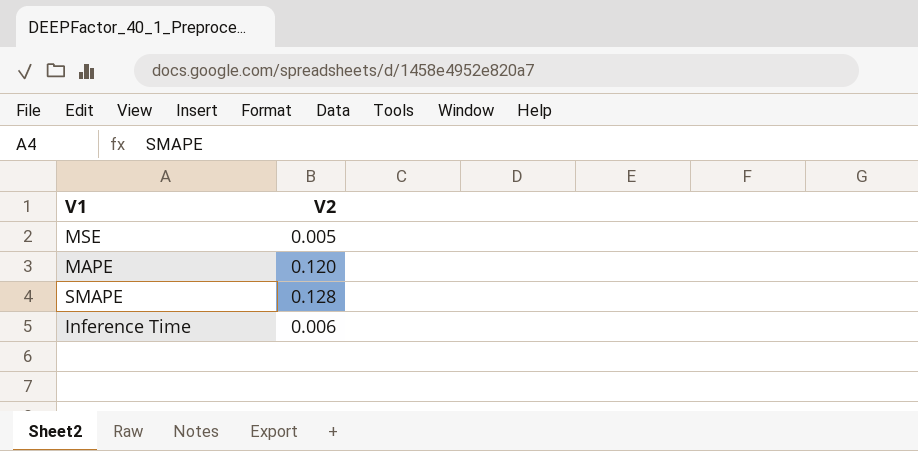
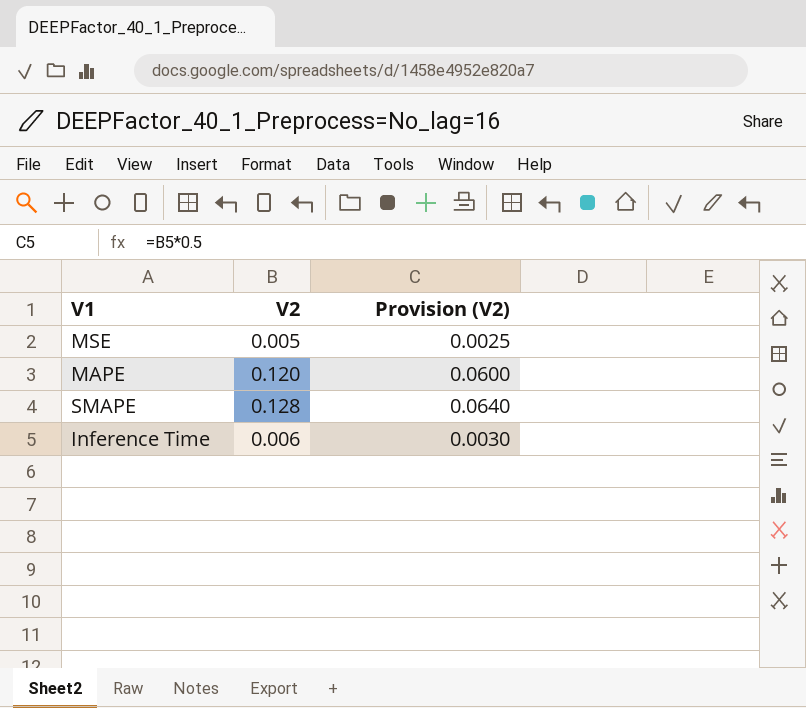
column Provision (V2) | formula: none -> [V2] * 0.5

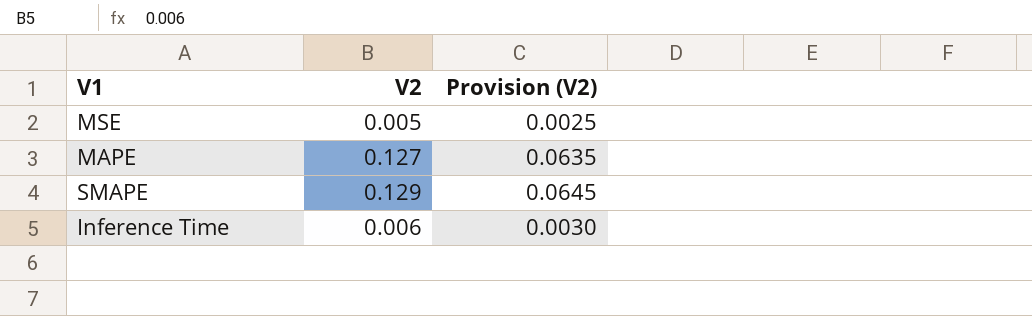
MAPE | V2: 0.120 -> 0.127
MAPE | Provision (V2): 0.0600 -> 0.0635
SMAPE | V2: 0.128 -> 0.129
SMAPE | Provision (V2): 0.0640 -> 0.0645

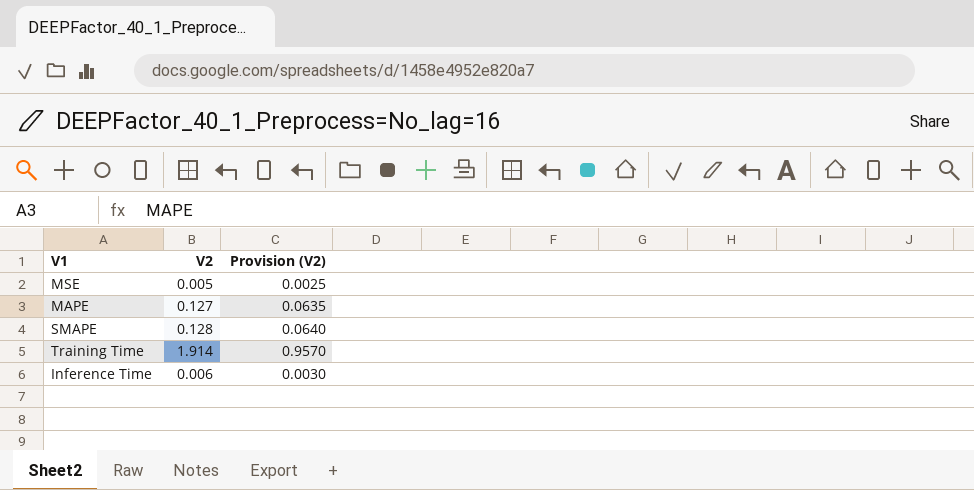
SMAPE | V2: 0.129 -> 0.128
SMAPE | Provision (V2): 0.0645 -> 0.0640
row Training Time: none -> 1.914 | 0.9570

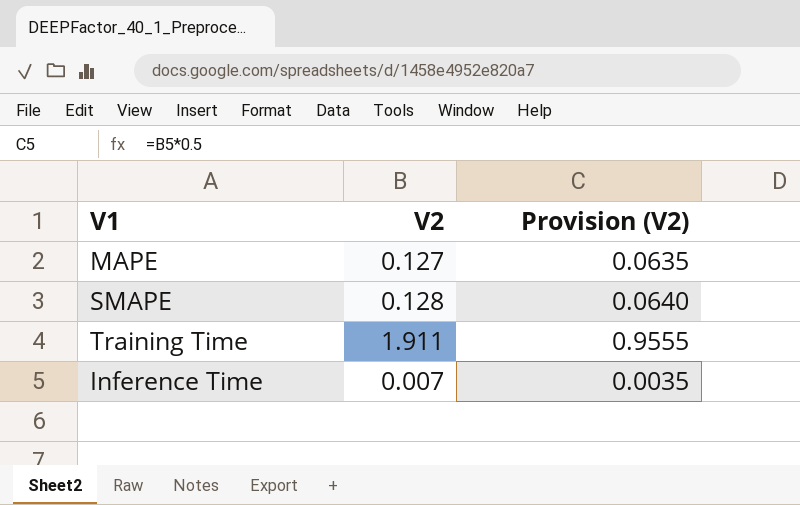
row MSE: 0.005 | 0.0025 -> none
Training Time | V2: 1.914 -> 1.911
Training Time | Provision (V2): 0.9570 -> 0.9555
Inference Time | V2: 0.006 -> 0.007
Inference Time | Provision (V2): 0.0030 -> 0.0035

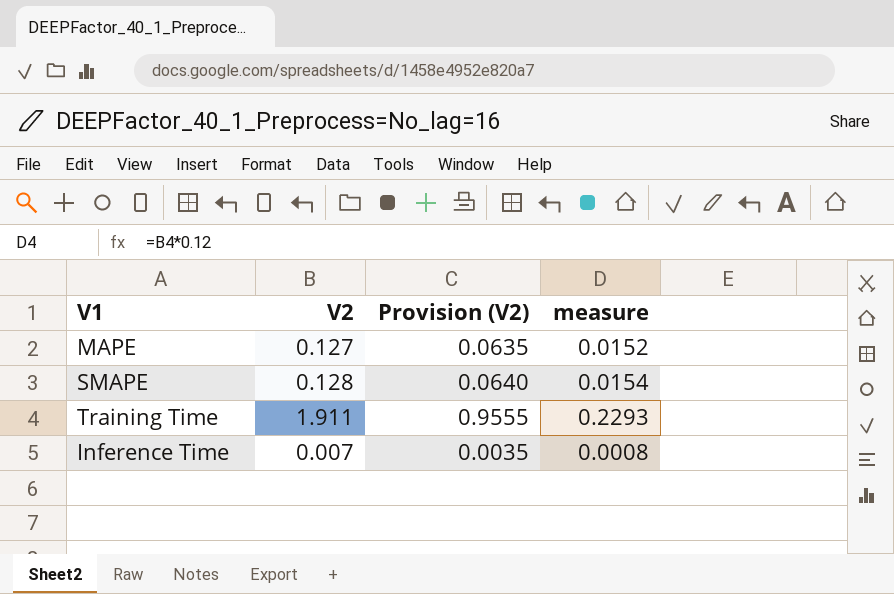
column measure | formula: none -> [V2] * 0.12

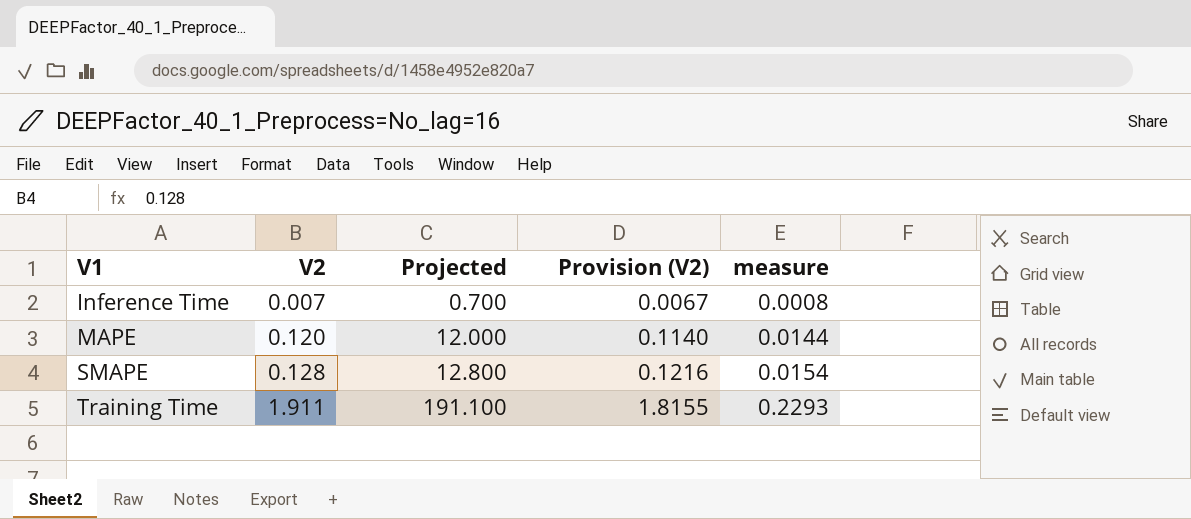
row order: none -> V1 ascending
column Projected | formula: none -> [V2] * 100
column Provision (V2) | formula: [V2] * 0.5 -> [V2] * 0.95
MAPE | V2: 0.127 -> 0.120
MAPE | measure: 0.0152 -> 0.0144

